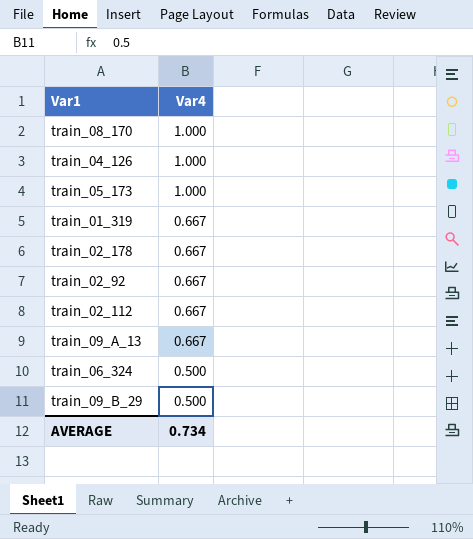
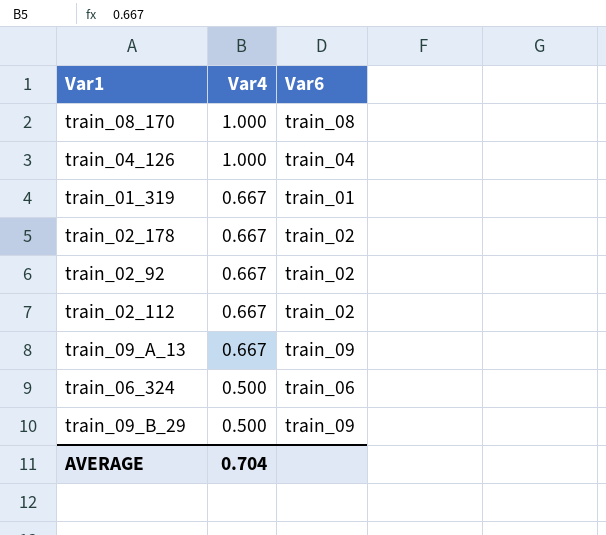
column Var6 | position: none -> 3
row train_05_173: 1.000 -> none
AVERAGE | Var4: 0.734 -> 0.704

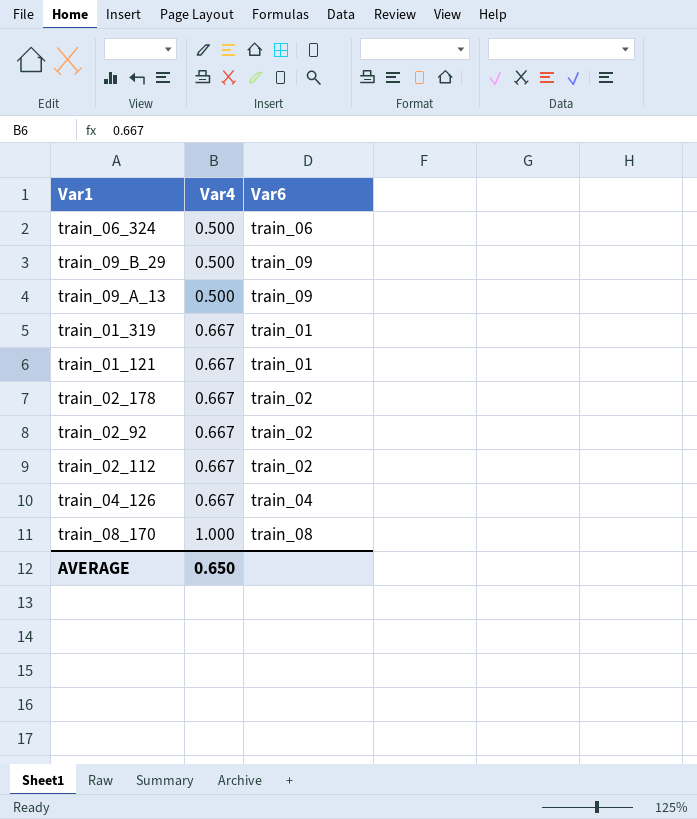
row order: Var4 descending -> Var4 ascending
train_09_A_13 | Var4: 0.667 -> 0.500
row train_01_121: none -> 0.667 | train_01
train_04_126 | Var4: 1.000 -> 0.667
AVERAGE | Var4: 0.704 -> 0.650

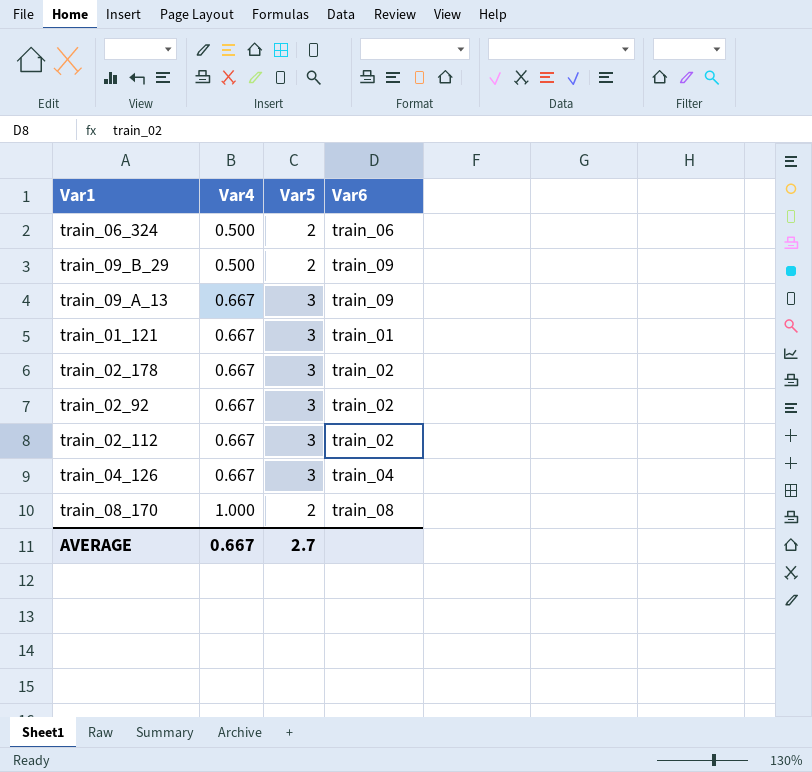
column Var5 | position: none -> 3
row train_01_319: 0.667 | train_01 -> none
train_09_A_13 | Var4: 0.500 -> 0.667
AVERAGE | Var4: 0.650 -> 0.667

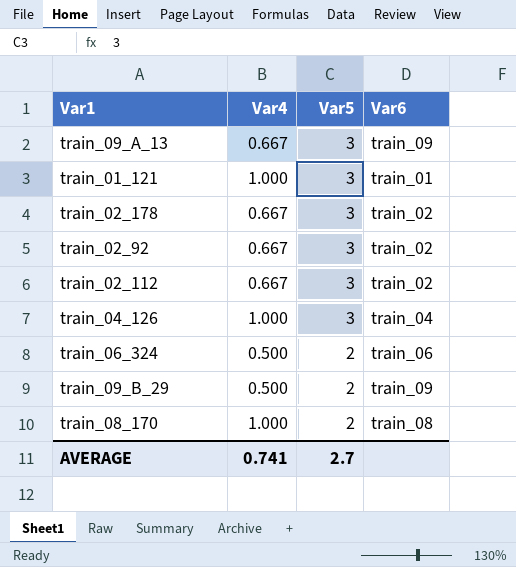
row order: Var4 ascending -> Var5 descending
train_01_121 | Var4: 0.667 -> 1.000
train_04_126 | Var4: 0.667 -> 1.000
AVERAGE | Var4: 0.667 -> 0.741

